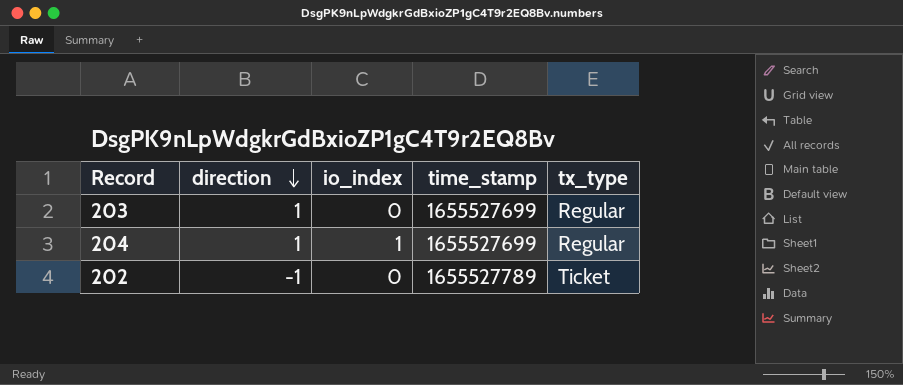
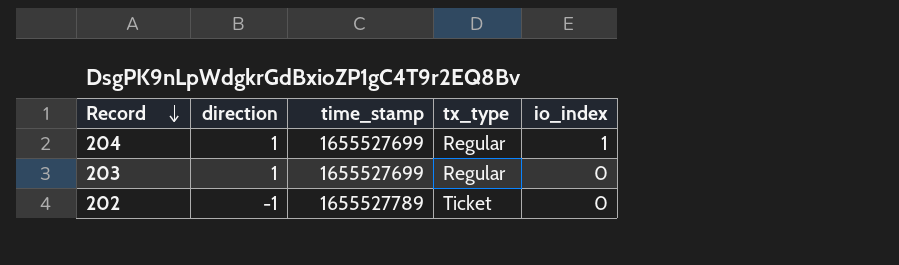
row order: direction descending -> Record descending
column io_index | position: 3 -> 5

